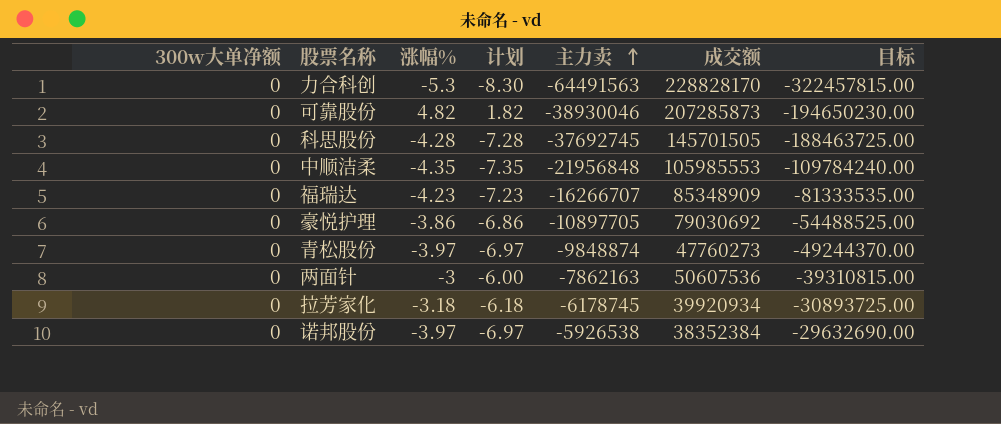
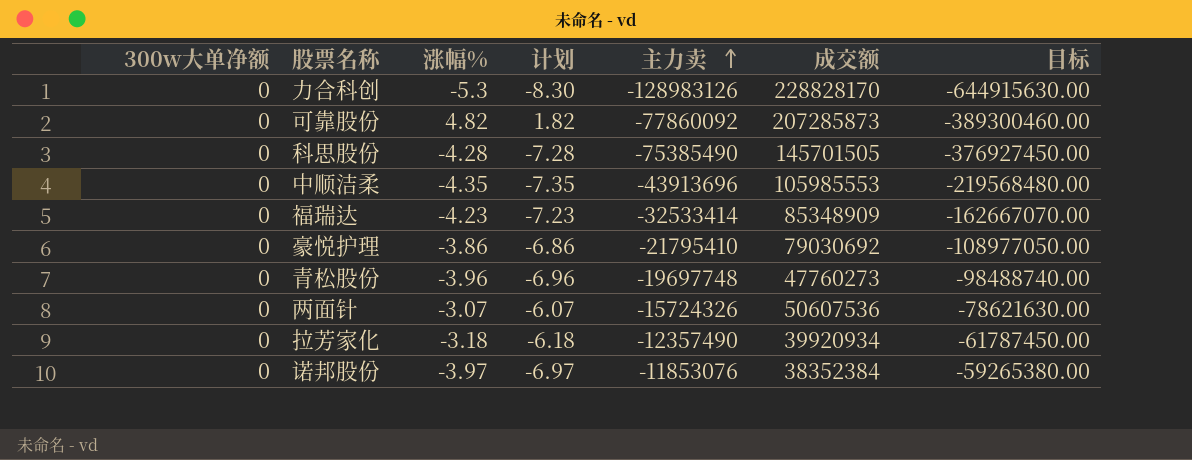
力合科创 | 主力卖: -64491563 -> -128983126
力合科创 | 目标: -322457815.00 -> -644915630.00
可靠股份 | 主力卖: -38930046 -> -77860092
可靠股份 | 目标: -194650230.00 -> -389300460.00
科思股份 | 主力卖: -37692745 -> -75385490
科思股份 | 目标: -188463725.00 -> -376927450.00
中顺洁柔 | 主力卖: -21956848 -> -43913696
中顺洁柔 | 目标: -109784240.00 -> -219568480.00
福瑞达 | 主力卖: -16266707 -> -32533414
福瑞达 | 目标: -81333535.00 -> -162667070.00
豪悦护理 | 主力卖: -10897705 -> -21795410
豪悦护理 | 目标: -54488525.00 -> -108977050.00
青松股份 | 涨幅%: -3.97 -> -3.96
青松股份 | 计划: -6.97 -> -6.96
青松股份 | 主力卖: -9848874 -> -19697748
青松股份 | 目标: -49244370.00 -> -98488740.00
两面针 | 涨幅%: -3 -> -3.07
两面针 | 计划: -6.00 -> -6.07
两面针 | 主力卖: -7862163 -> -15724326
两面针 | 目标: -39310815.00 -> -78621630.00
拉芳家化 | 主力卖: -6178745 -> -12357490
拉芳家化 | 目标: -30893725.00 -> -61787450.00
诺邦股份 | 主力卖: -5926538 -> -11853076
诺邦股份 | 目标: -29632690.00 -> -59265380.00

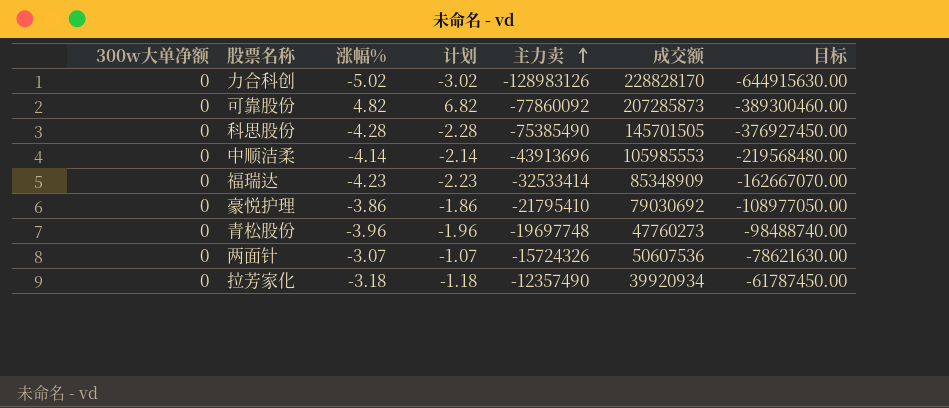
column 计划 | formula: [涨幅%] - 3 -> [涨幅%] + 2
row 诺邦股份: 0 | -3.97 | -6.97 | -11853076 | 38352384 | -59265380.00 -> none
力合科创 | 涨幅%: -5.3 -> -5.02
中顺洁柔 | 涨幅%: -4.35 -> -4.14

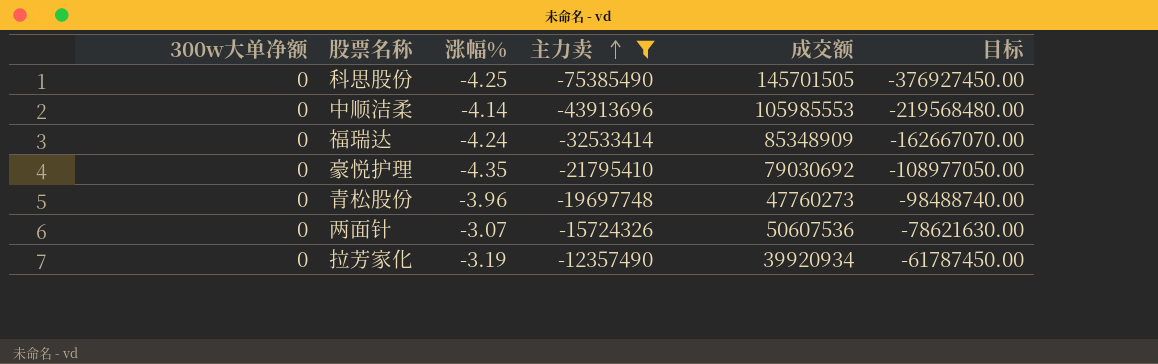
filter: none -> 主力卖 >= -75385490
column 计划 | formula: [涨幅%] + 2 -> none
科思股份 | 涨幅%: -4.28 -> -4.25
福瑞达 | 涨幅%: -4.23 -> -4.24
豪悦护理 | 涨幅%: -3.86 -> -4.35
拉芳家化 | 涨幅%: -3.18 -> -3.19

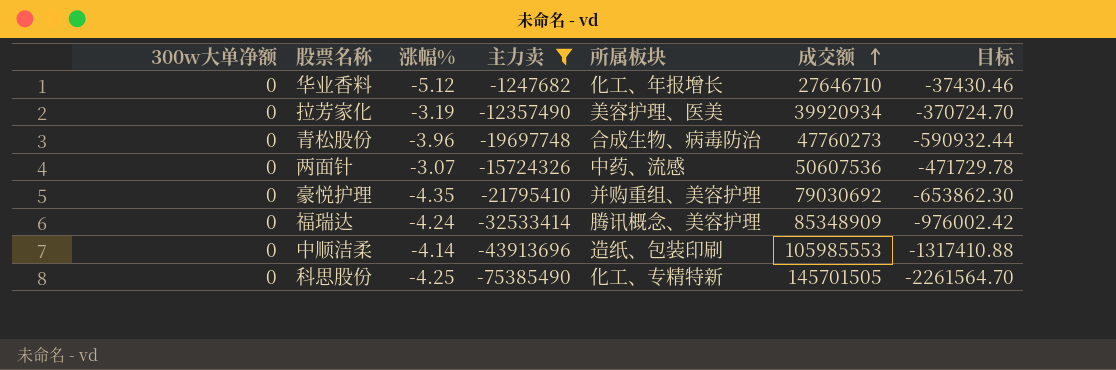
row order: 主力卖 ascending -> 成交额 ascending
column 所属板块 | position: none -> 5
column 目标 | formula: [主力卖] * 5 -> [主力卖] * 0.03
row 华业香料: none -> 0 | -5.12 | -1247682 | 化工、年报增长 | 27646710 | -37430.46

